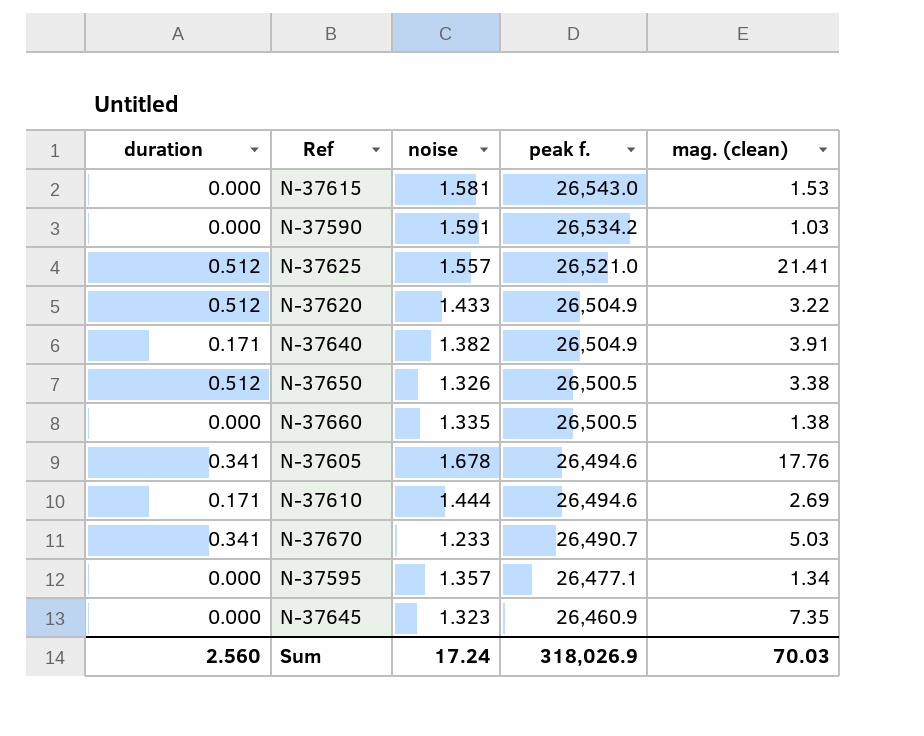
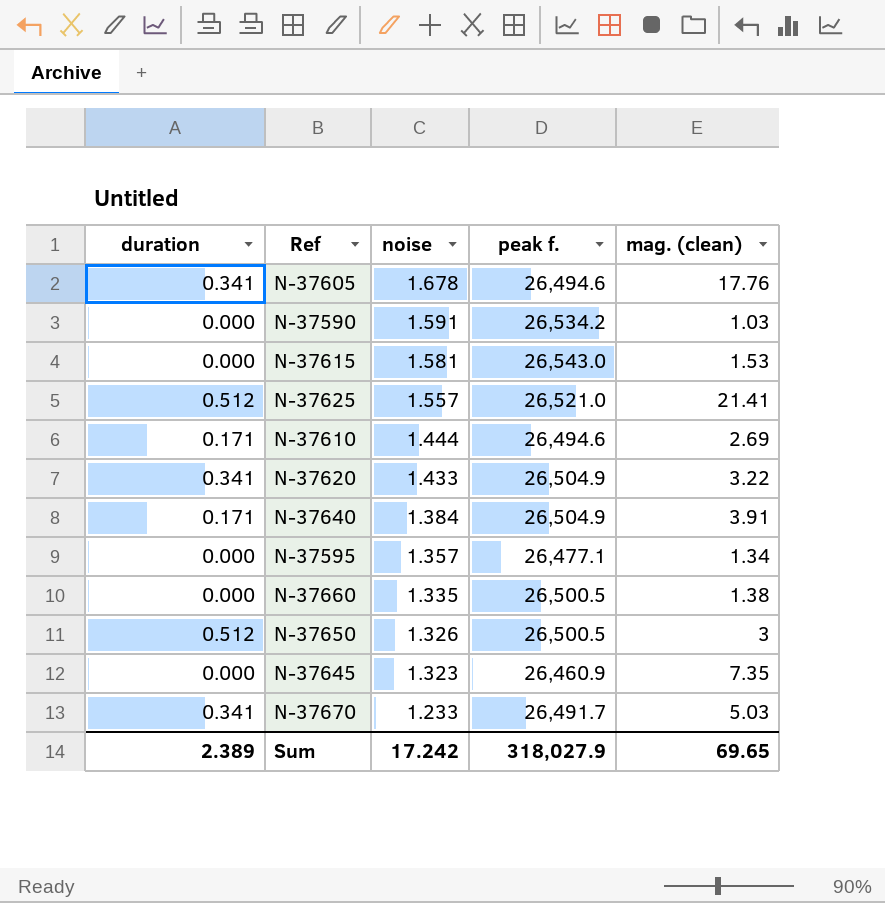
row order: peak f. descending -> noise descending
N-37620 | duration: 0.512 -> 0.341
N-37640 | noise: 1.382 -> 1.384
N-37650 | mag. (clean): 3.38 -> 3
N-37670 | peak f.: 26,490.7 -> 26,491.7
Sum | duration: 2.560 -> 2.389
Sum | noise: 17.24 -> 17.242
Sum | peak f.: 318,026.9 -> 318,027.9
Sum | mag. (clean): 70.03 -> 69.65

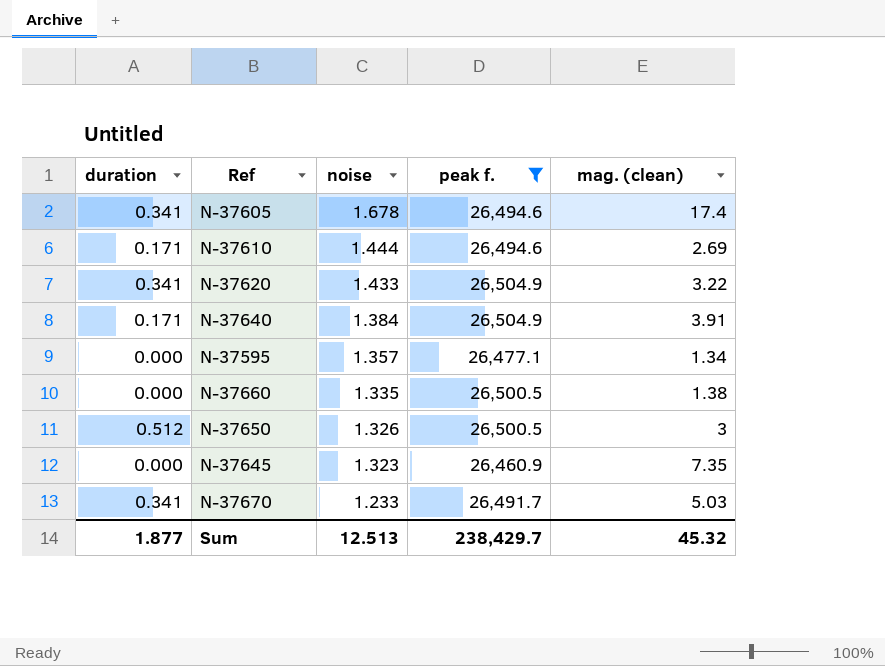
filter: none -> peak f. <= 26,504.9
N-37605 | mag. (clean): 17.76 -> 17.4
Sum | duration: 2.389 -> 1.877
Sum | noise: 17.242 -> 12.513
Sum | peak f.: 318,027.9 -> 238,429.7
Sum | mag. (clean): 69.65 -> 45.32

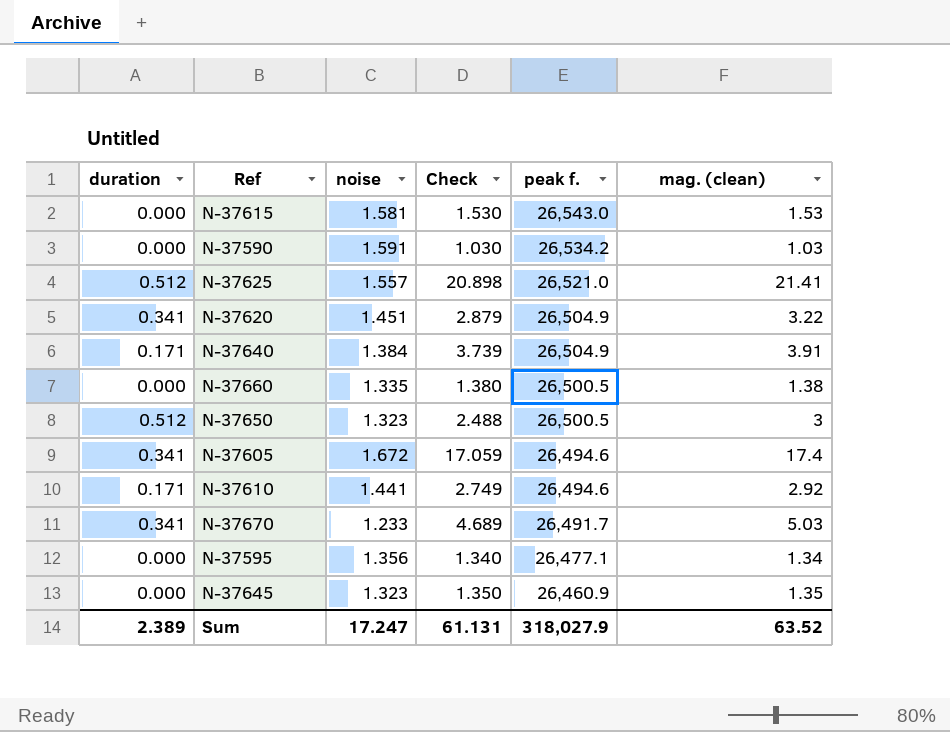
filter: peak f. <= 26,504.9 -> none
row order: noise descending -> peak f. descending
column Check | formula: none -> [mag. (clean)] - [duration]
N-37620 | noise: 1.433 -> 1.451
N-37650 | noise: 1.326 -> 1.323
N-37605 | noise: 1.678 -> 1.672
N-37610 | noise: 1.444 -> 1.441
N-37610 | mag. (clean): 2.69 -> 2.92
N-37595 | noise: 1.357 -> 1.356
N-37645 | mag. (clean): 7.35 -> 1.35
Sum | duration: 1.877 -> 2.389
Sum | noise: 12.513 -> 17.247
Sum | peak f.: 238,429.7 -> 318,027.9
Sum | mag. (clean): 45.32 -> 63.52

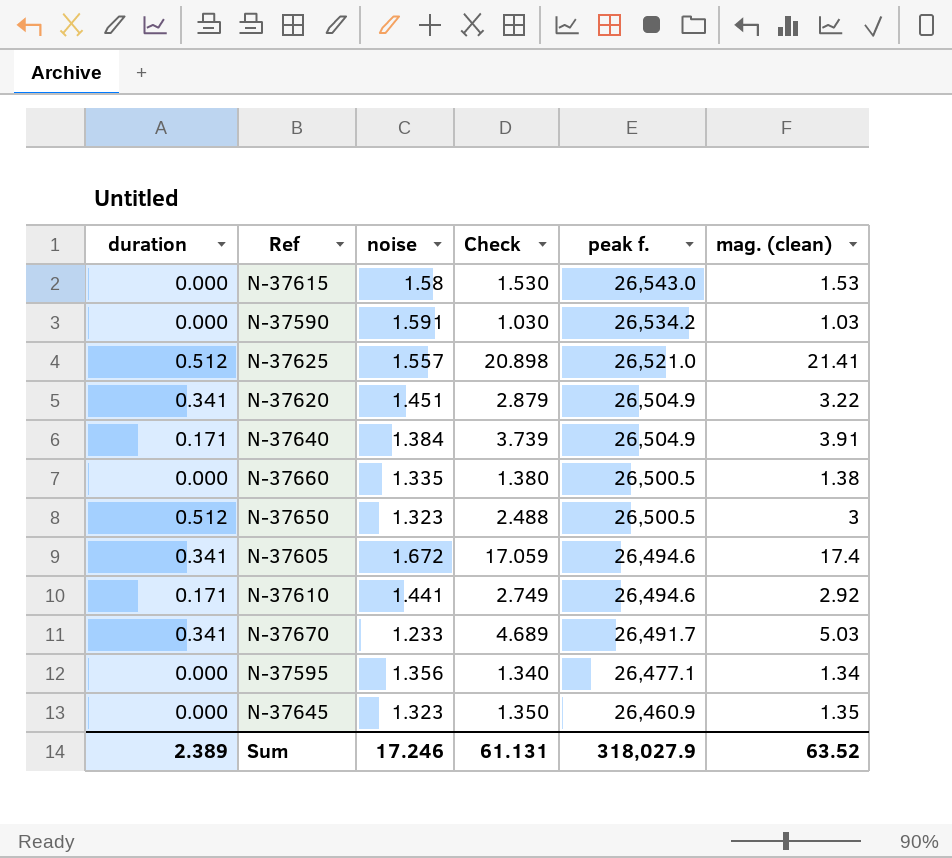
N-37615 | noise: 1.581 -> 1.58
Sum | noise: 17.247 -> 17.246

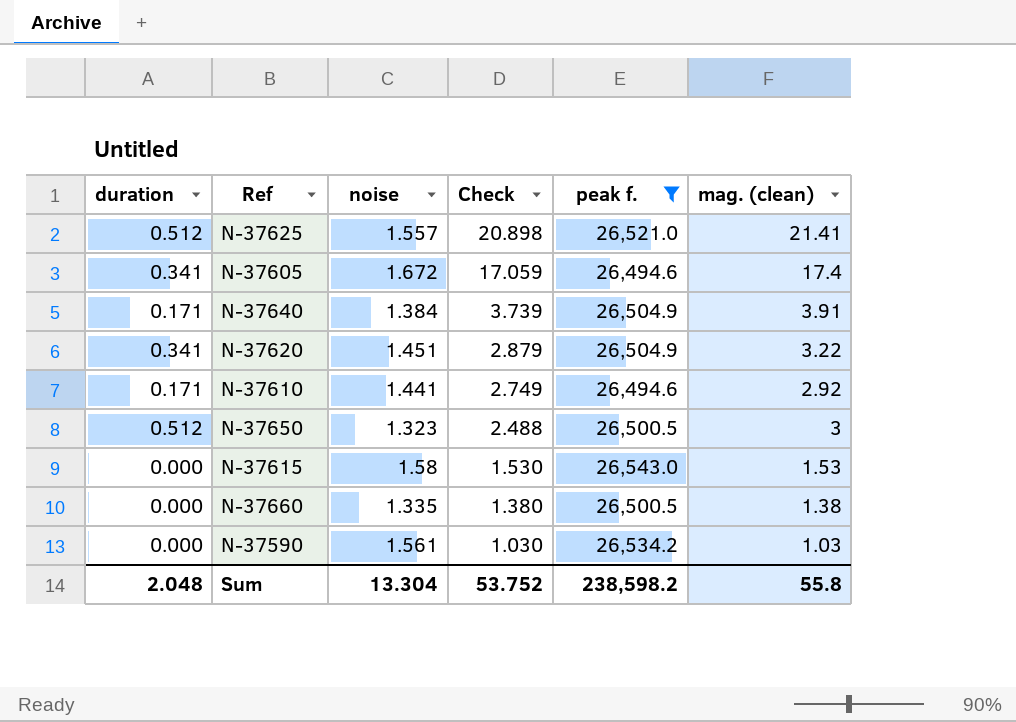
filter: none -> peak f. >= 26,494.6
row order: peak f. descending -> Check descending
N-37590 | noise: 1.591 -> 1.561
Sum | duration: 2.389 -> 2.048
Sum | noise: 17.246 -> 13.304
Sum | Check: 61.131 -> 53.752
Sum | peak f.: 318,027.9 -> 238,598.2
Sum | mag. (clean): 63.52 -> 55.8

